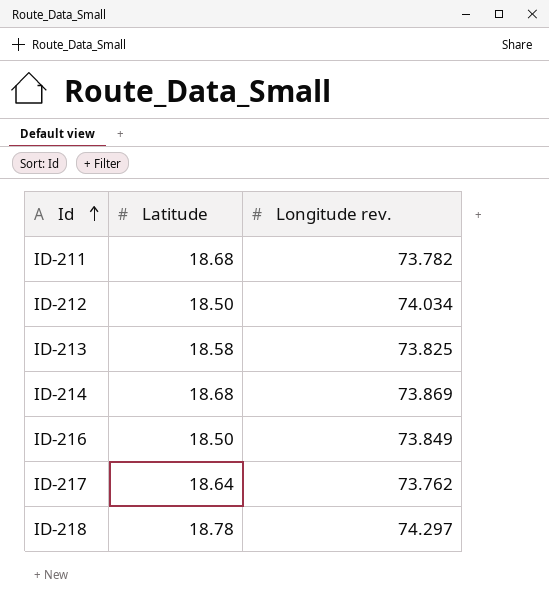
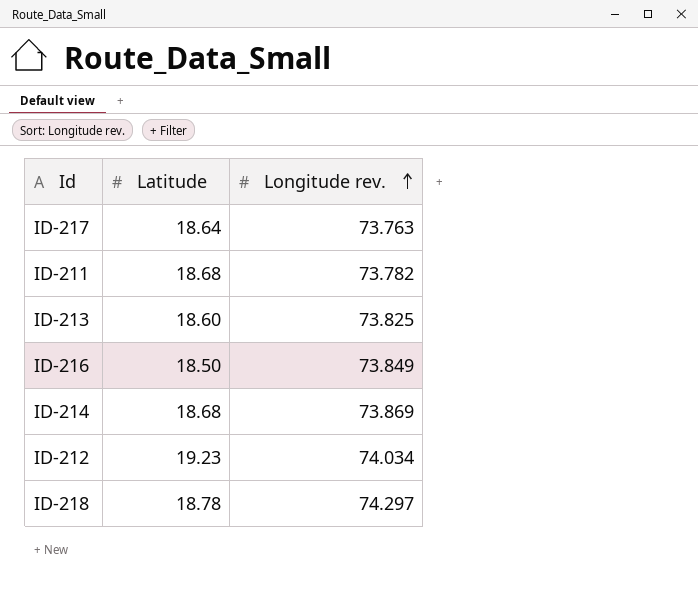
row order: Id ascending -> Longitude rev. ascending
ID-217 | Longitude rev.: 73.762 -> 73.763
ID-213 | Latitude: 18.58 -> 18.60
ID-212 | Latitude: 18.50 -> 19.23

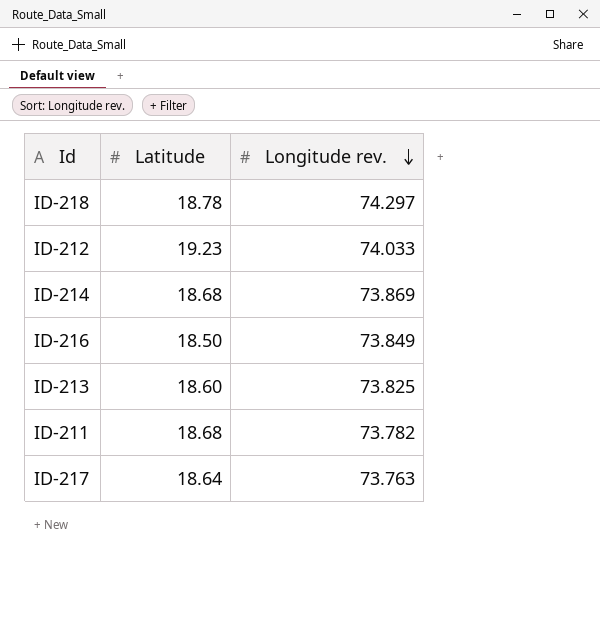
row order: Longitude rev. ascending -> Longitude rev. descending
ID-212 | Longitude rev.: 74.034 -> 74.033

